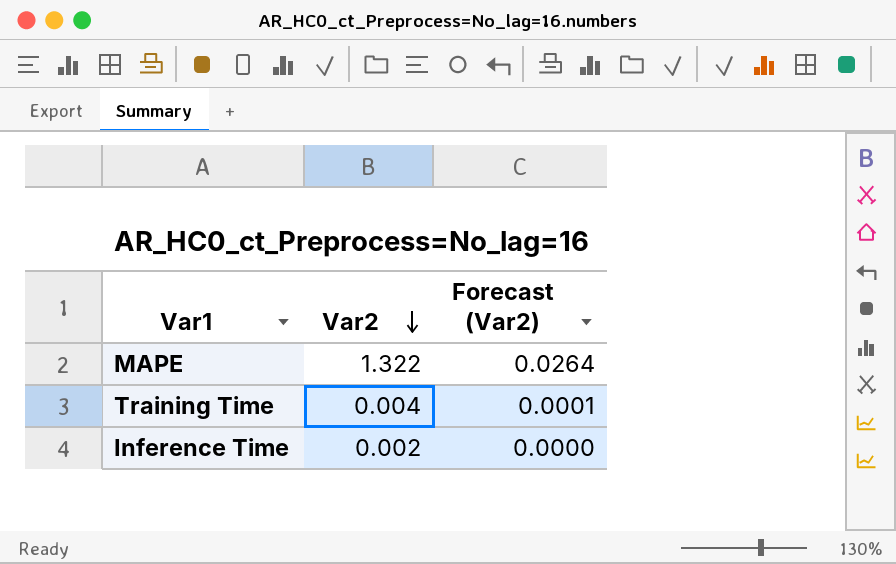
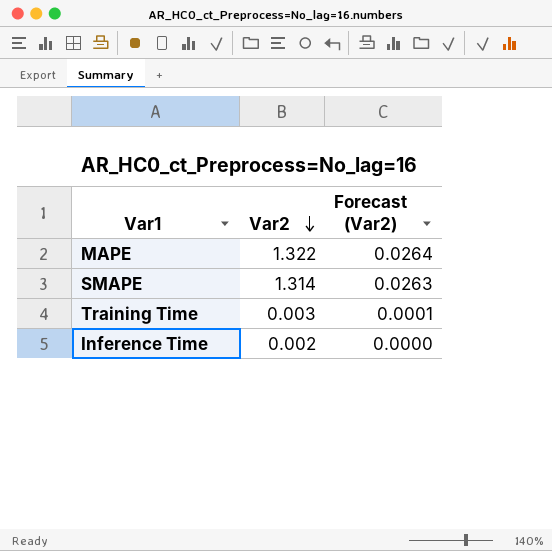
row SMAPE: none -> 1.314 | 0.0263
Training Time | Var2: 0.004 -> 0.003

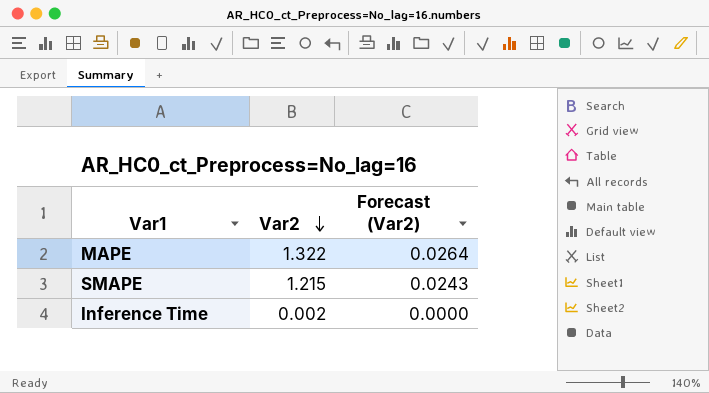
row Training Time: 0.003 | 0.0001 -> none
SMAPE | Var2: 1.314 -> 1.215
SMAPE | Forecast (Var2): 0.0263 -> 0.0243

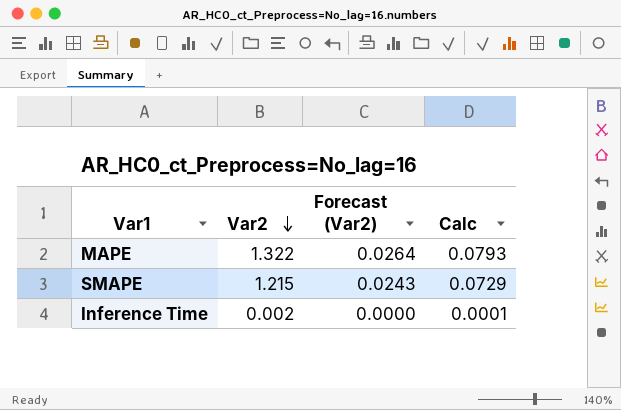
column Calc | formula: none -> [Var2] * 0.06

